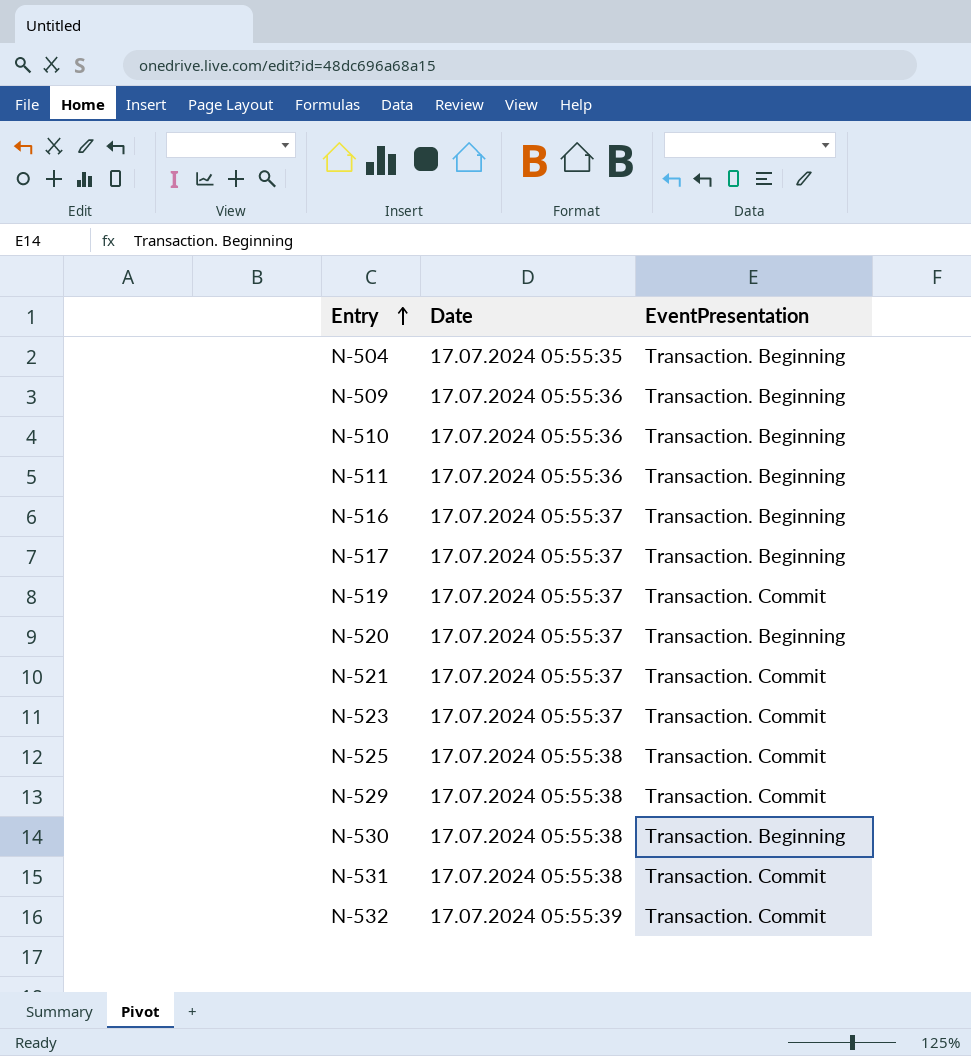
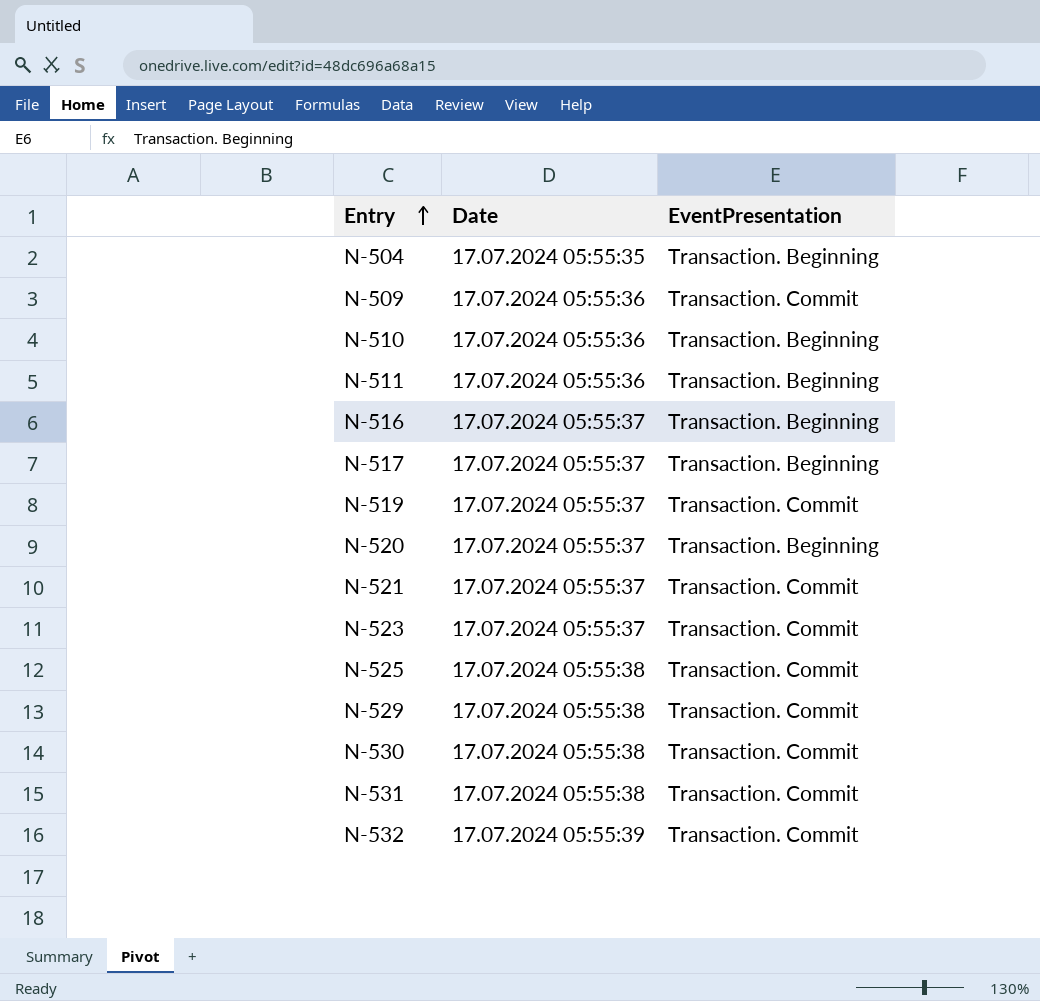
N-509 | EventPresentation: Transaction. Beginning -> Transaction. Commit
N-530 | EventPresentation: Transaction. Beginning -> Transaction. Commit

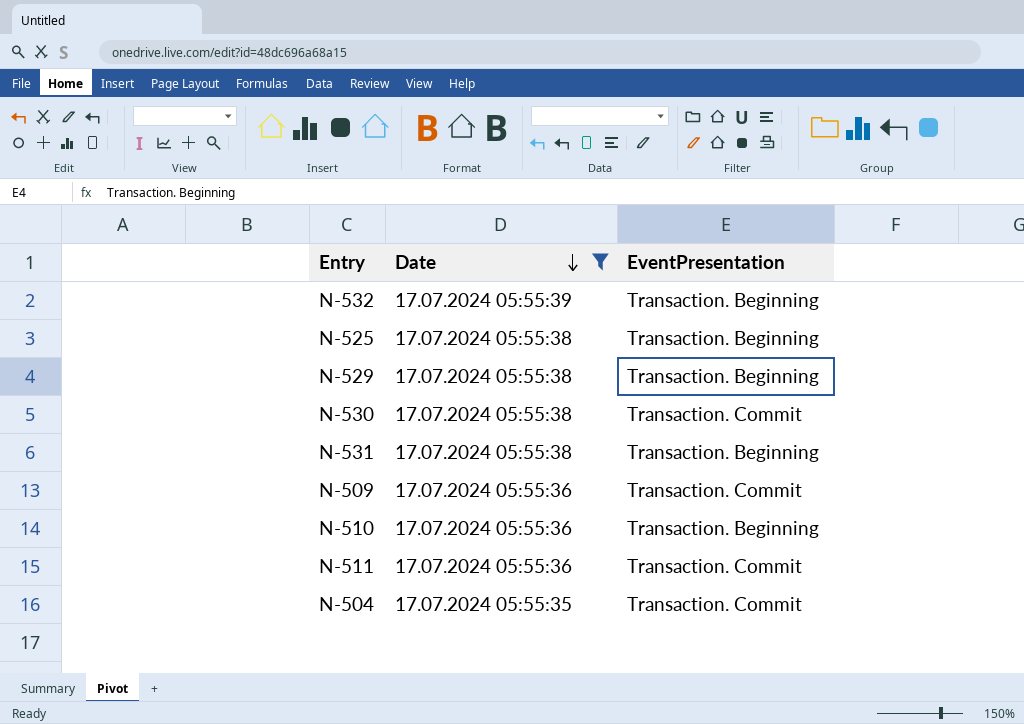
filter: none -> Date != 17.07.2024 05:55:37
row order: Entry ascending -> Date descending
N-532 | EventPresentation: Transaction. Commit -> Transaction. Beginning
N-525 | EventPresentation: Transaction. Commit -> Transaction. Beginning
N-529 | EventPresentation: Transaction. Commit -> Transaction. Beginning
N-531 | EventPresentation: Transaction. Commit -> Transaction. Beginning
N-511 | EventPresentation: Transaction. Beginning -> Transaction. Commit
N-504 | EventPresentation: Transaction. Beginning -> Transaction. Commit

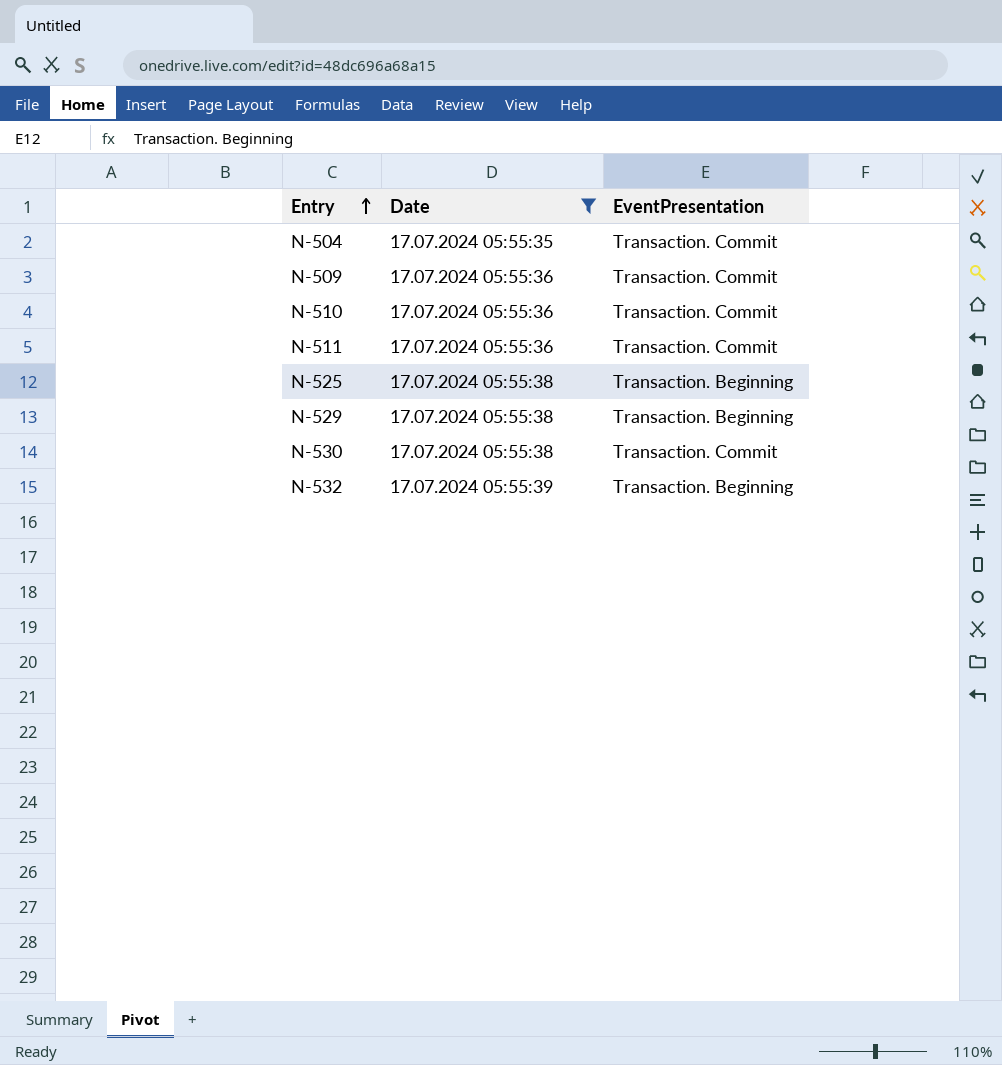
row order: Date descending -> Entry ascending
row N-531: 17.07.2024 05:55:38 | Transaction. Beginning -> none
N-510 | EventPresentation: Transaction. Beginning -> Transaction. Commit

